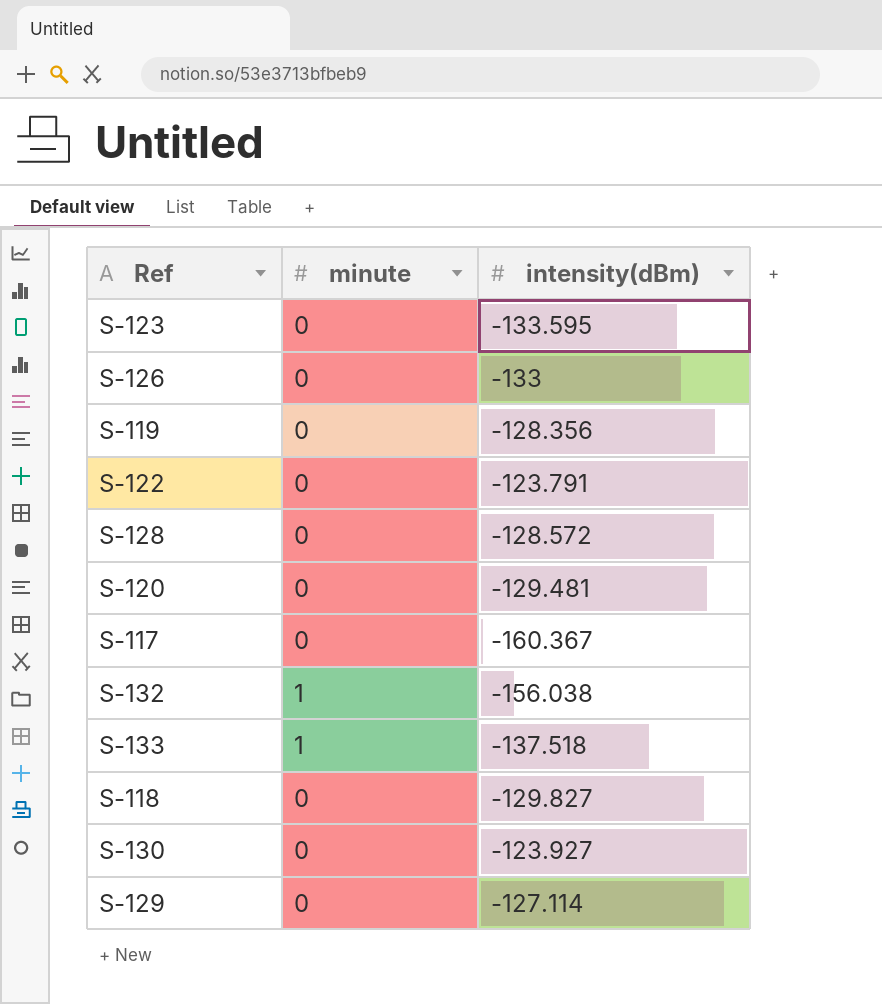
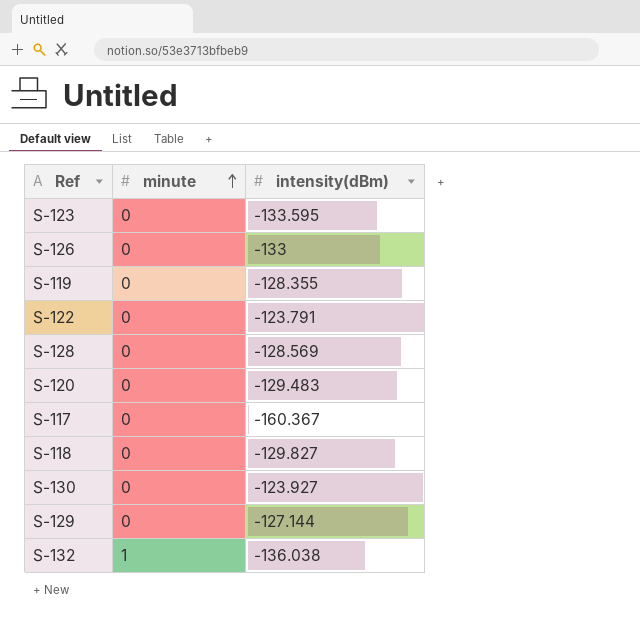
row order: none -> minute ascending
row S-133: 1 | -137.518 -> none
S-119 | intensity(dBm): -128.356 -> -128.355
S-128 | intensity(dBm): -128.572 -> -128.569
S-120 | intensity(dBm): -129.481 -> -129.483
S-129 | intensity(dBm): -127.114 -> -127.144
S-132 | intensity(dBm): -156.038 -> -136.038

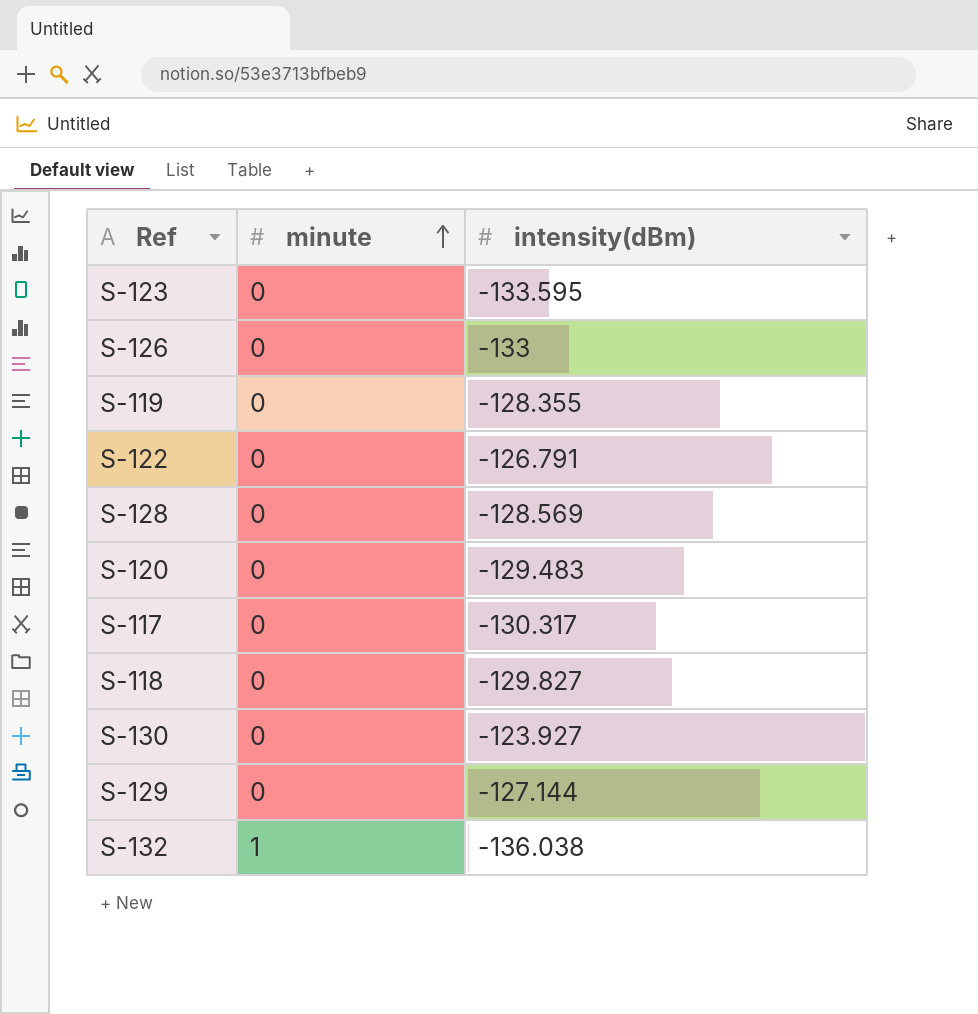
S-122 | intensity(dBm): -123.791 -> -126.791
S-117 | intensity(dBm): -160.367 -> -130.317

